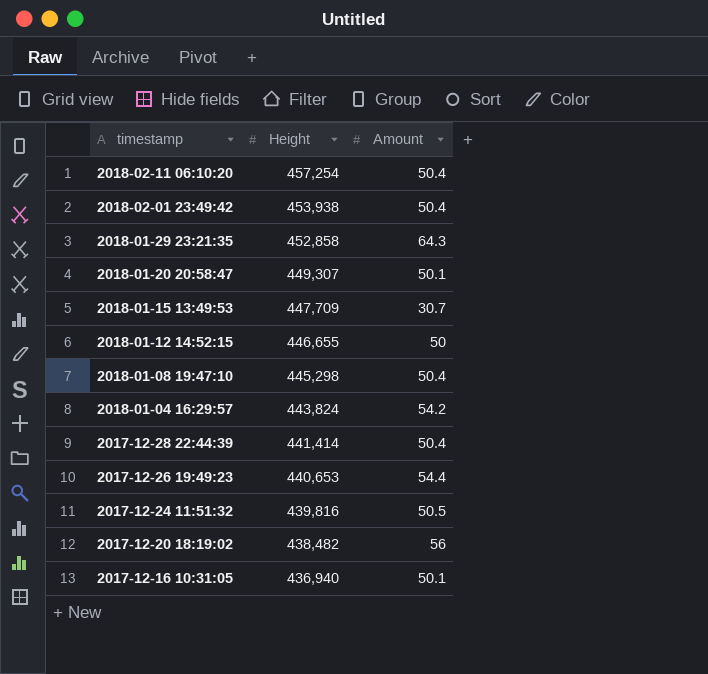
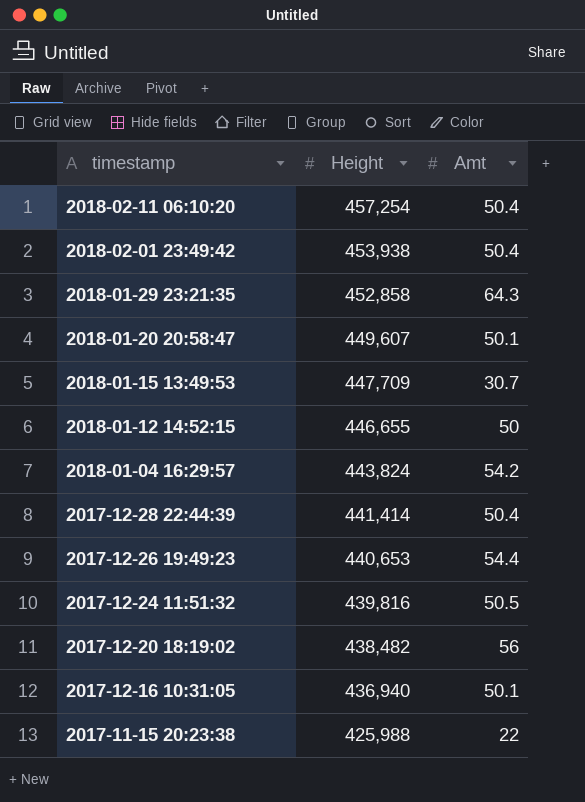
column name: Amount -> Amt
row 2018-01-08 19:47:10: 445,298 | 50.4 -> none
2018-01-20 20:58:47 | Height: 449,307 -> 449,607
row 2017-11-15 20:23:38: none -> 425,988 | 22

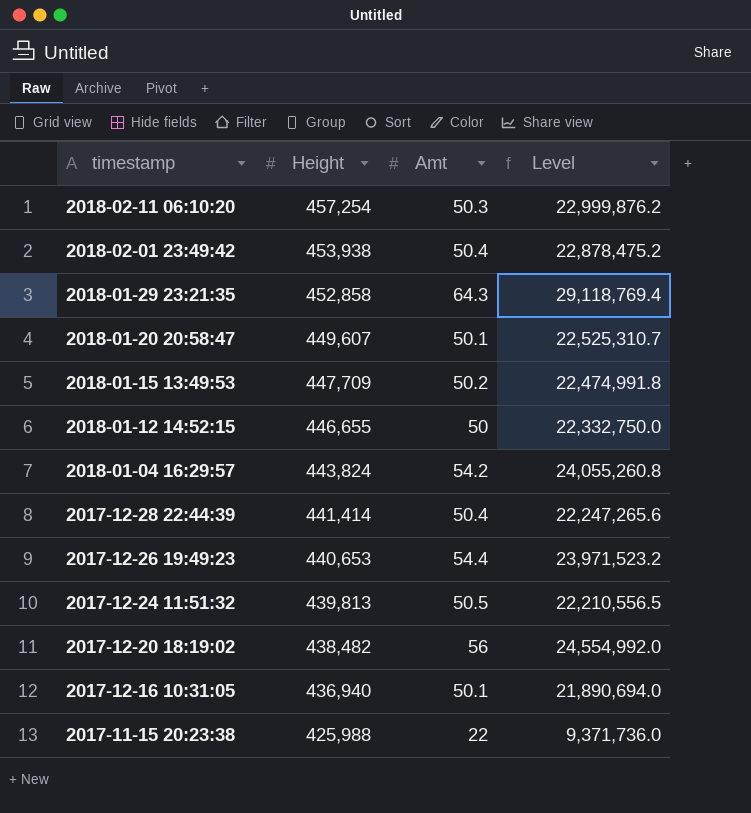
column Level | formula: none -> [Height] * [Amt]
2018-02-11 06:10:20 | Amt: 50.4 -> 50.3
2018-01-15 13:49:53 | Amt: 30.7 -> 50.2
2017-12-24 11:51:32 | Height: 439,816 -> 439,813

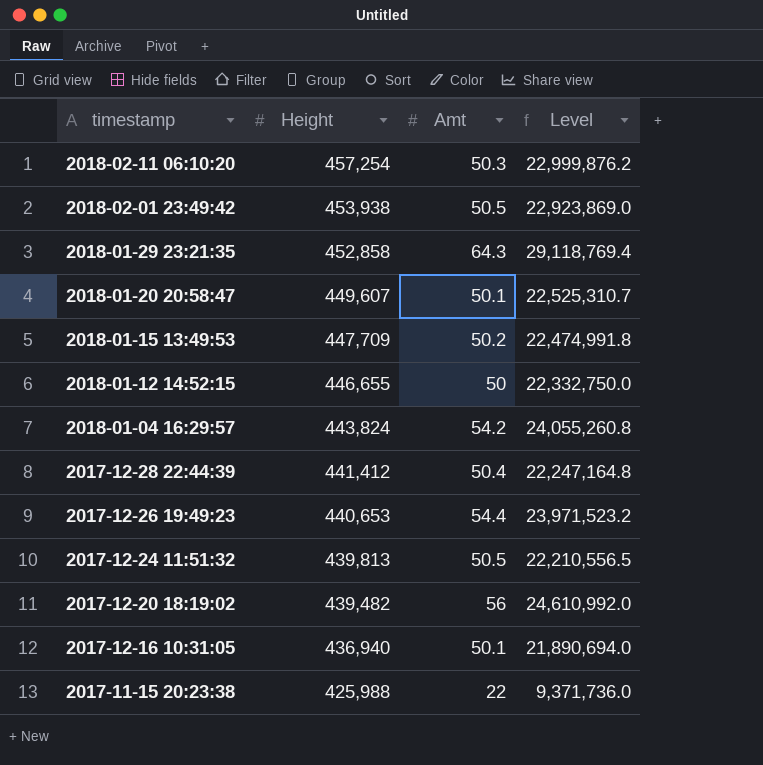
2018-02-01 23:49:42 | Amt: 50.4 -> 50.5
2018-02-01 23:49:42 | Level: 22,878,475.2 -> 22,923,869.0
2017-12-28 22:44:39 | Height: 441,414 -> 441,412
2017-12-28 22:44:39 | Level: 22,247,265.6 -> 22,247,164.8
2017-12-20 18:19:02 | Height: 438,482 -> 439,482
2017-12-20 18:19:02 | Level: 24,554,992.0 -> 24,610,992.0

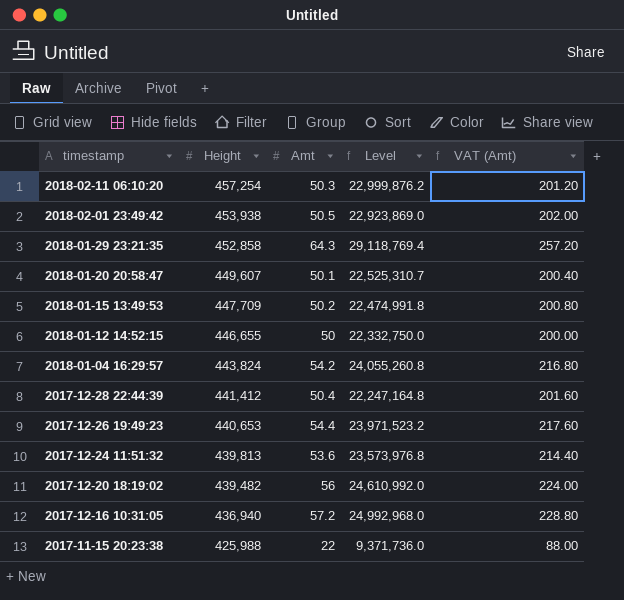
column VAT (Amt) | formula: none -> [Amt] * 4
2017-12-24 11:51:32 | Amt: 50.5 -> 53.6
2017-12-24 11:51:32 | Level: 22,210,556.5 -> 23,573,976.8
2017-12-16 10:31:05 | Amt: 50.1 -> 57.2
2017-12-16 10:31:05 | Level: 21,890,694.0 -> 24,992,968.0

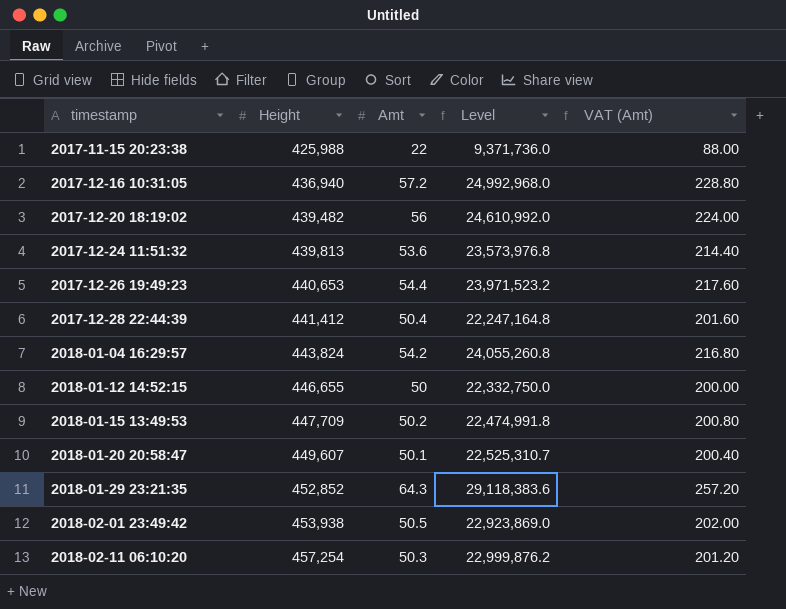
row order: timestamp descending -> timestamp ascending
2018-01-29 23:21:35 | Height: 452,858 -> 452,852
2018-01-29 23:21:35 | Level: 29,118,769.4 -> 29,118,383.6

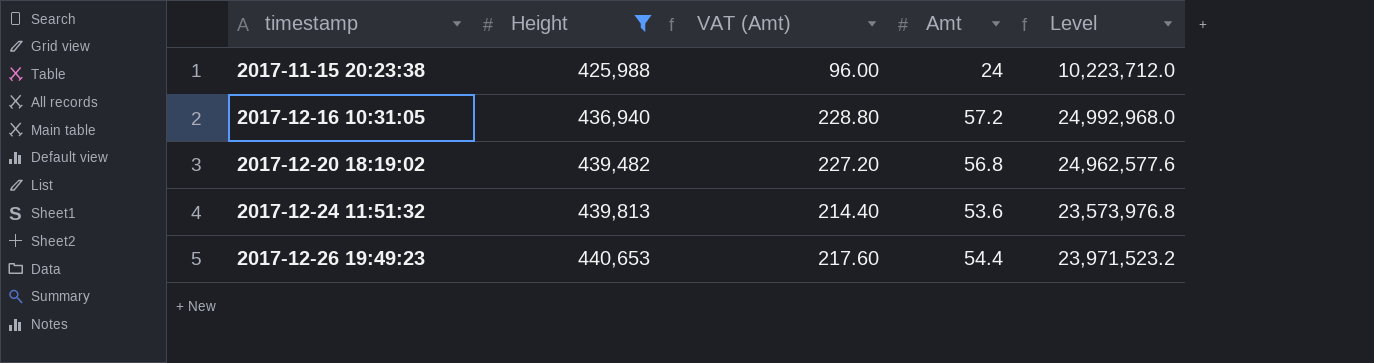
filter: none -> Height <= 440,653
column VAT (Amt) | position: 5 -> 3
2017-11-15 20:23:38 | VAT (Amt): 88.00 -> 96.00
2017-11-15 20:23:38 | Amt: 22 -> 24
2017-11-15 20:23:38 | Level: 9,371,736.0 -> 10,223,712.0
2017-12-20 18:19:02 | VAT (Amt): 224.00 -> 227.20
2017-12-20 18:19:02 | Amt: 56 -> 56.8
2017-12-20 18:19:02 | Level: 24,610,992.0 -> 24,962,577.6

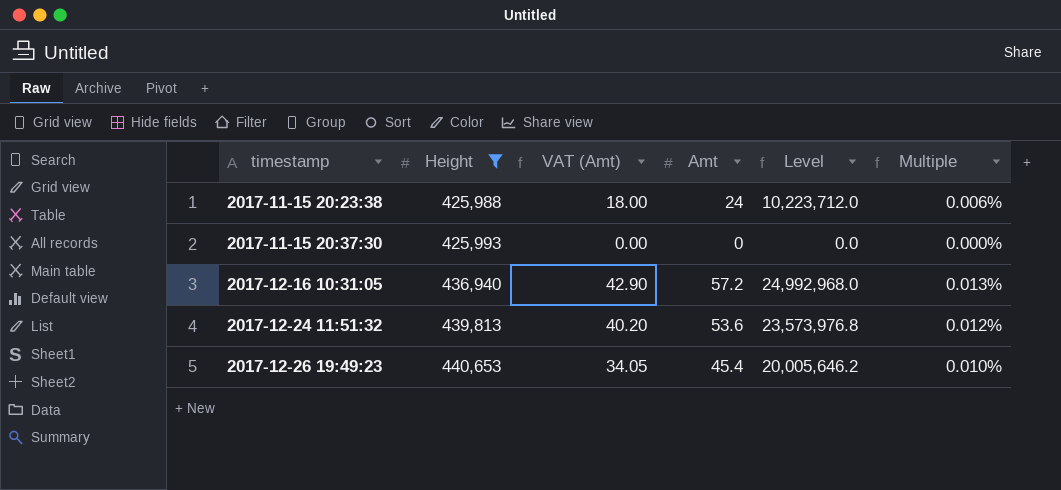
column VAT (Amt) | formula: [Amt] * 4 -> [Amt] * 0.75
column Multiple | formula: none -> [Amt] / [Height]
row 2017-12-20 18:19:02: 439,482 | 227.20 | 56.8 | 24,962,577.6 -> none
row 2017-11-15 20:37:30: none -> 425,993 | 0.00 | 0 | 0.0 | 0.000%
2017-12-26 19:49:23 | Amt: 54.4 -> 45.4
2017-12-26 19:49:23 | Level: 23,971,523.2 -> 20,005,646.2

